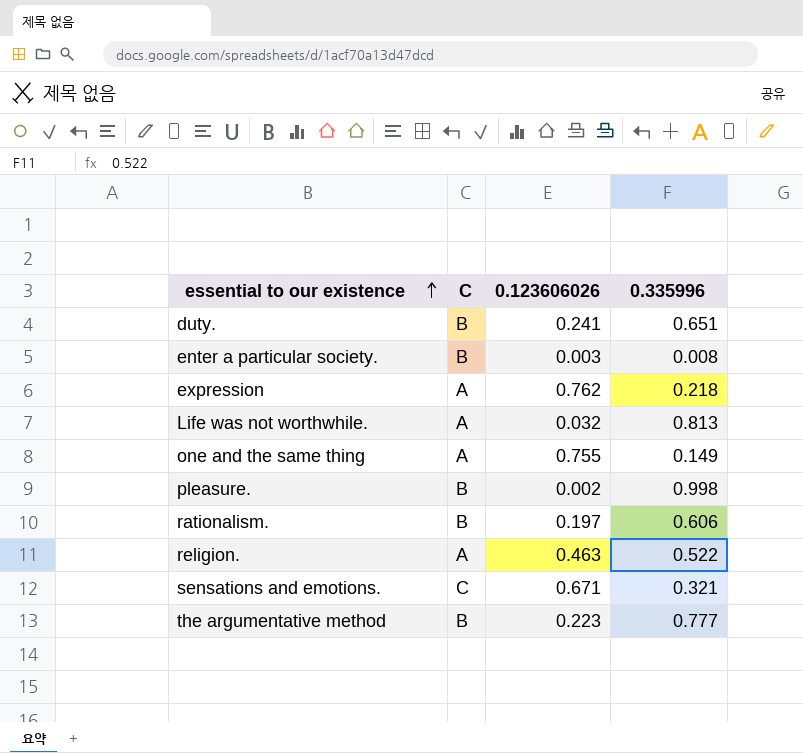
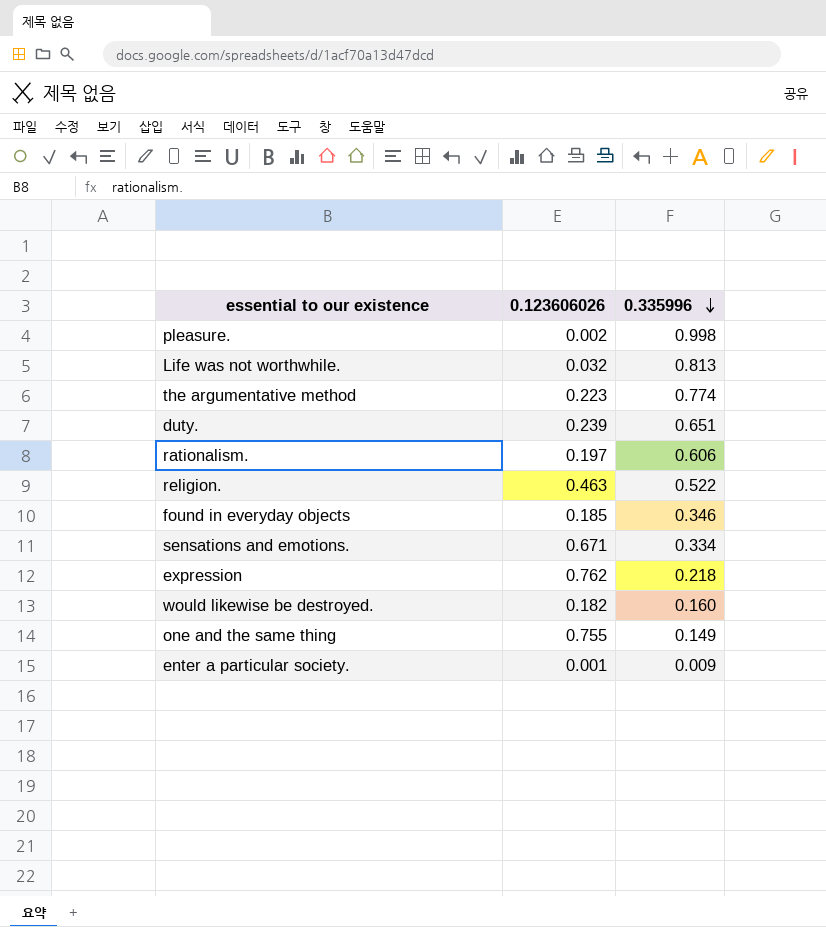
row order: essential to our existence ascending -> 0.335996 descending
column C | position: 2 -> none
the argumentative method | 0.335996: 0.777 -> 0.774
duty. | 0.123606026: 0.241 -> 0.239
row found in everyday objects: none -> 0.185 | 0.346
sensations and emotions. | 0.335996: 0.321 -> 0.334
row would likewise be destroyed.: none -> 0.182 | 0.160
enter a particular society. | 0.123606026: 0.003 -> 0.001
enter a particular society. | 0.335996: 0.008 -> 0.009

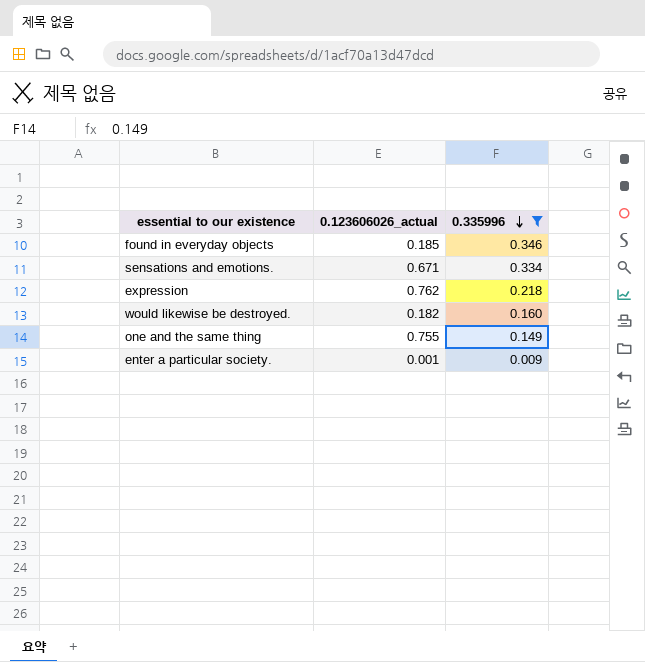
filter: none -> 0.335996 <= 0.346
column name: 0.123606026 -> 0.123606026_actual

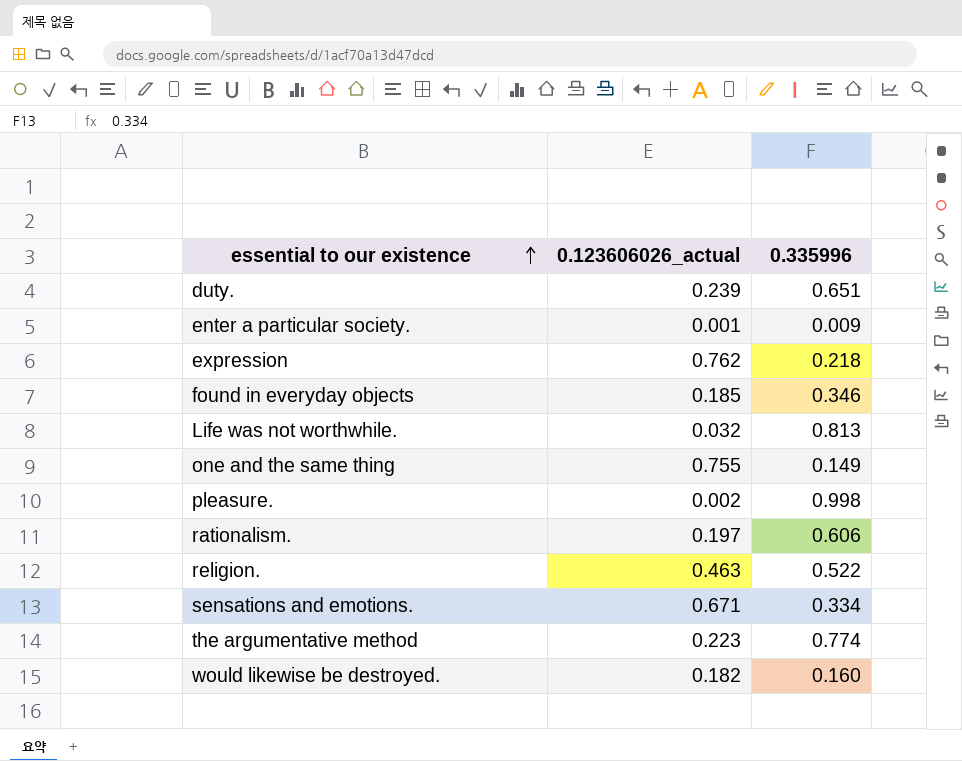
filter: 0.335996 <= 0.346 -> none
row order: 0.335996 descending -> essential to our existence ascending

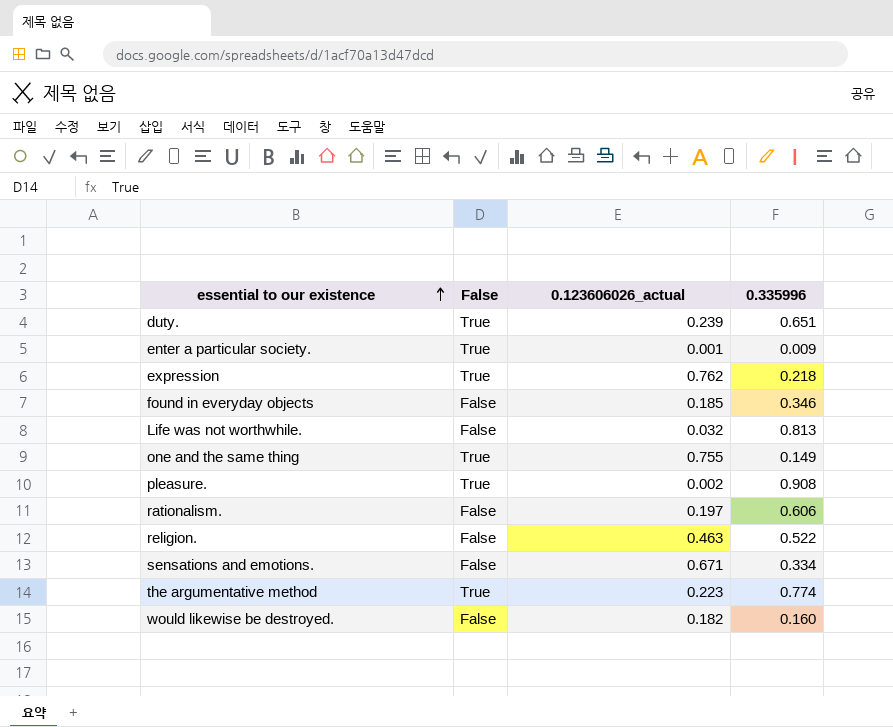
column False | position: none -> 2
pleasure. | 0.335996: 0.998 -> 0.908

